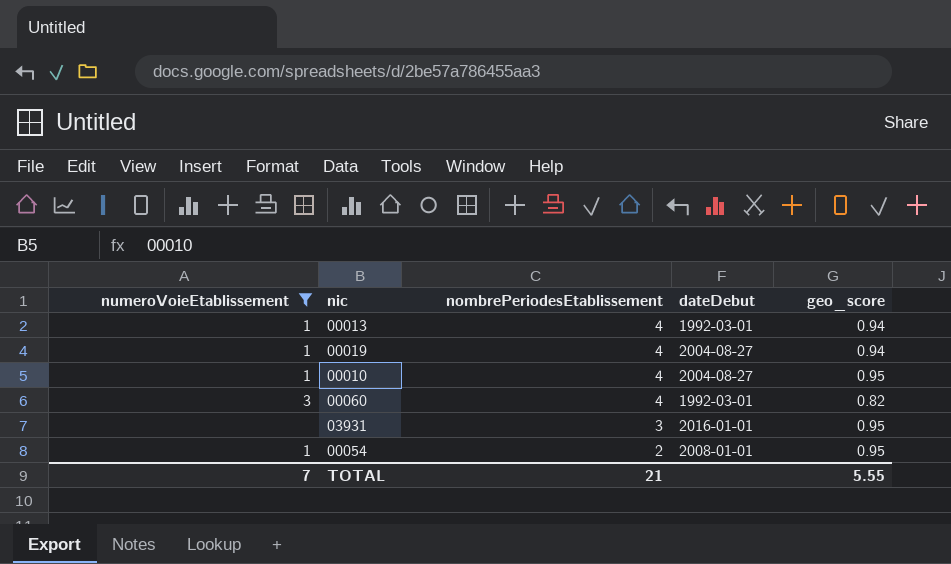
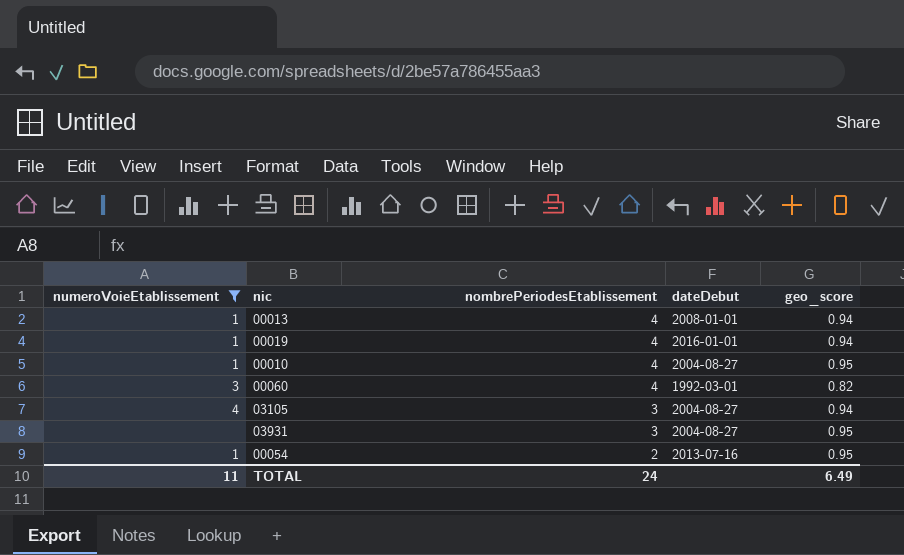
00013 | dateDebut: 1992-03-01 -> 2008-01-01
00019 | dateDebut: 2004-08-27 -> 2016-01-01
row 03105: none -> 4 | 3 | 2004-08-27 | 0.94
03931 | dateDebut: 2016-01-01 -> 2004-08-27
00054 | dateDebut: 2008-01-01 -> 2013-07-16
TOTAL | numeroVoieEtablissement: 7 -> 11
TOTAL | nombrePeriodesEtablissement: 21 -> 24
TOTAL | geo_score: 5.55 -> 6.49

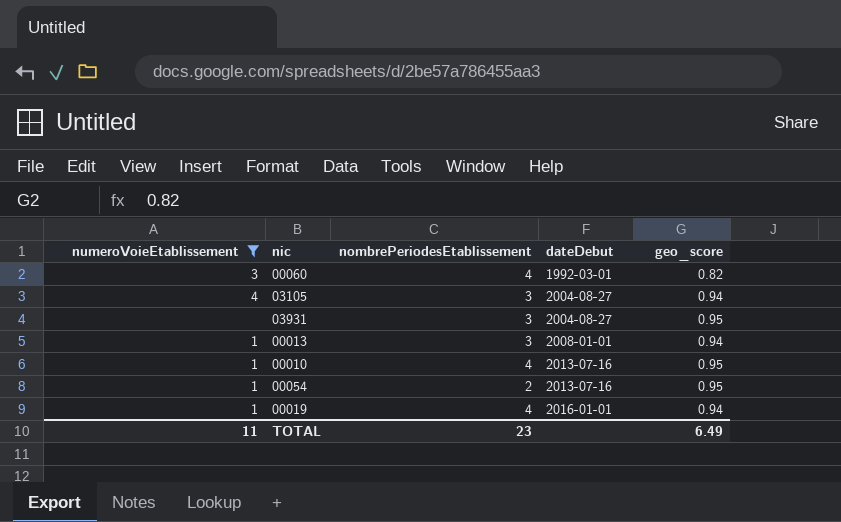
row order: nombrePeriodesEtablissement descending -> dateDebut ascending
00013 | nombrePeriodesEtablissement: 4 -> 3
00010 | dateDebut: 2004-08-27 -> 2013-07-16
TOTAL | nombrePeriodesEtablissement: 24 -> 23

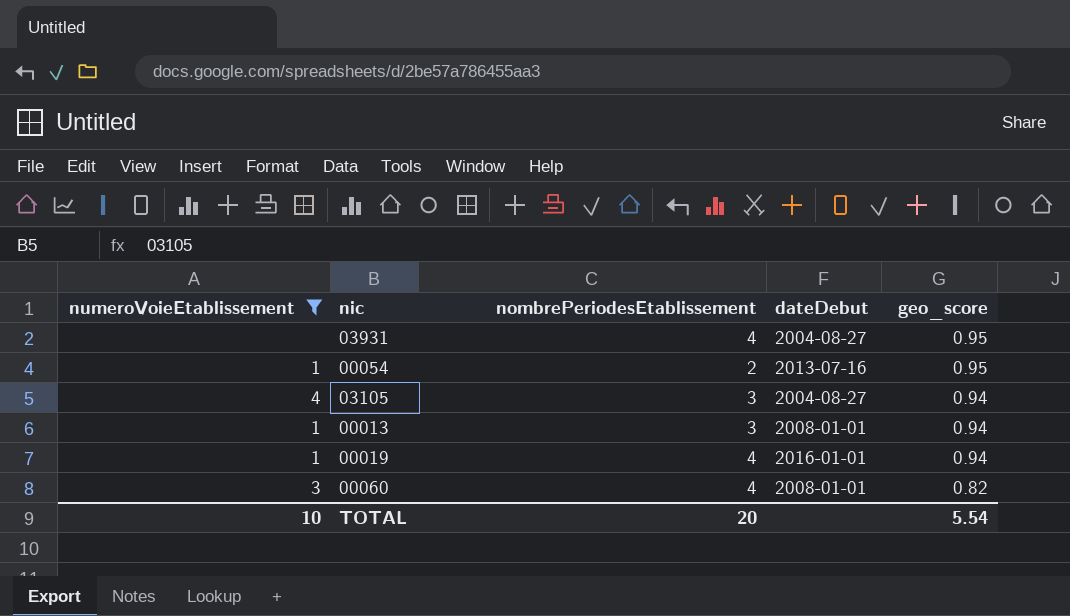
row order: dateDebut ascending -> geo_score descending
row 00010: 1 | 4 | 2013-07-16 | 0.95 -> none
03931 | nombrePeriodesEtablissement: 3 -> 4
00060 | dateDebut: 1992-03-01 -> 2008-01-01
TOTAL | numeroVoieEtablissement: 11 -> 10
TOTAL | nombrePeriodesEtablissement: 23 -> 20
TOTAL | geo_score: 6.49 -> 5.54

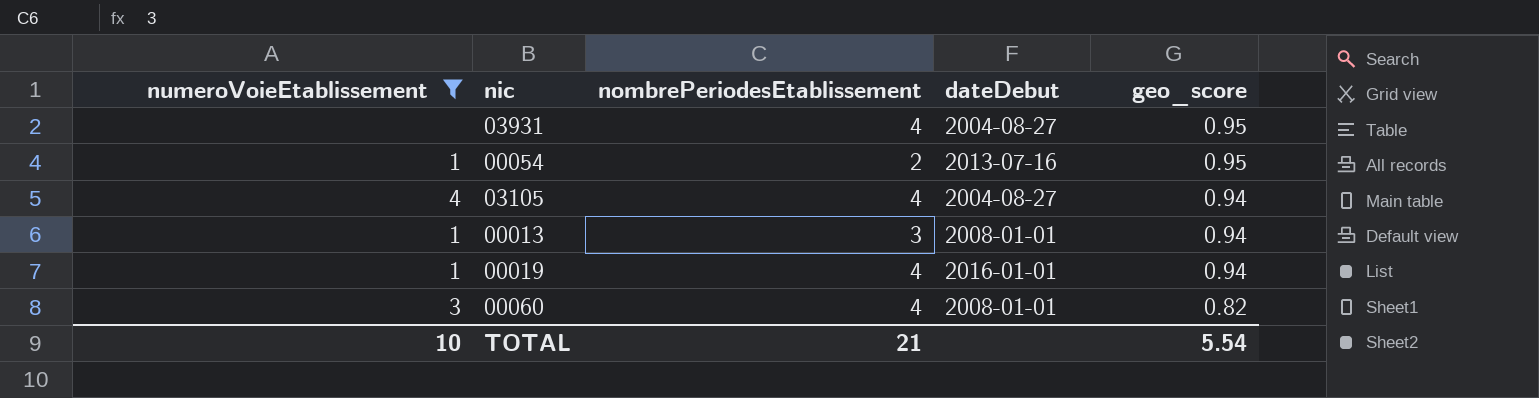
03105 | nombrePeriodesEtablissement: 3 -> 4
TOTAL | nombrePeriodesEtablissement: 20 -> 21

